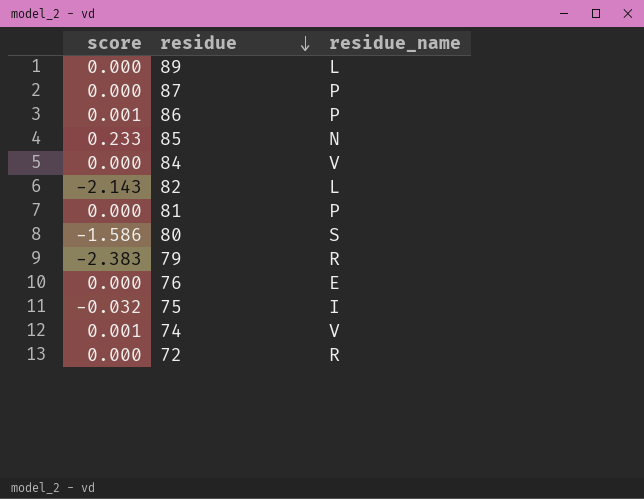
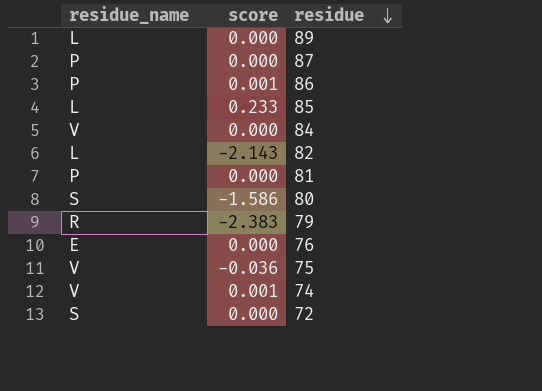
column residue_name | position: 3 -> 1
85 | residue_name: N -> L
75 | residue_name: I -> V
75 | score: -0.032 -> -0.036
72 | residue_name: R -> S

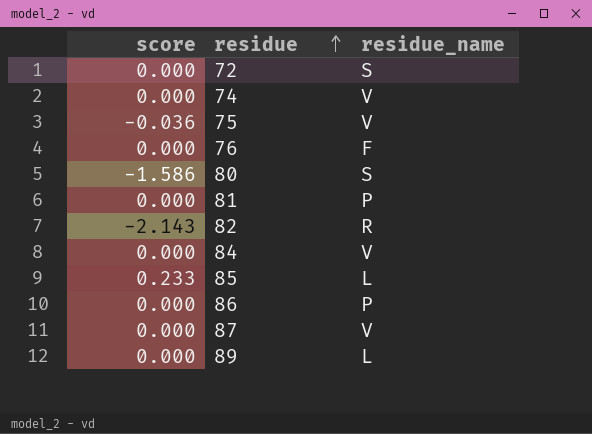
row order: residue descending -> residue ascending
column residue_name | position: 1 -> 3
row 79: R | -2.383 -> none
74 | score: 0.001 -> 0.000
76 | residue_name: E -> F
82 | residue_name: L -> R
86 | score: 0.001 -> 0.000
87 | residue_name: P -> V

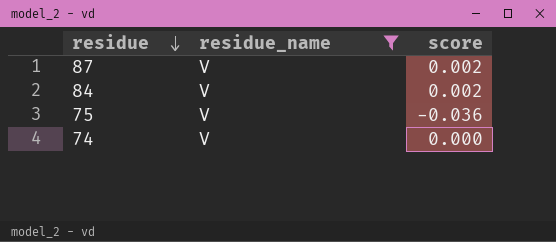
filter: none -> residue_name = V
row order: residue ascending -> residue descending
column score | position: 1 -> 3
87 | score: 0.000 -> 0.002
84 | score: 0.000 -> 0.002

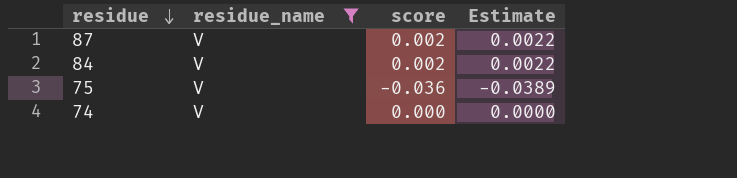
column Estimate | formula: none -> [score] * 1.08

